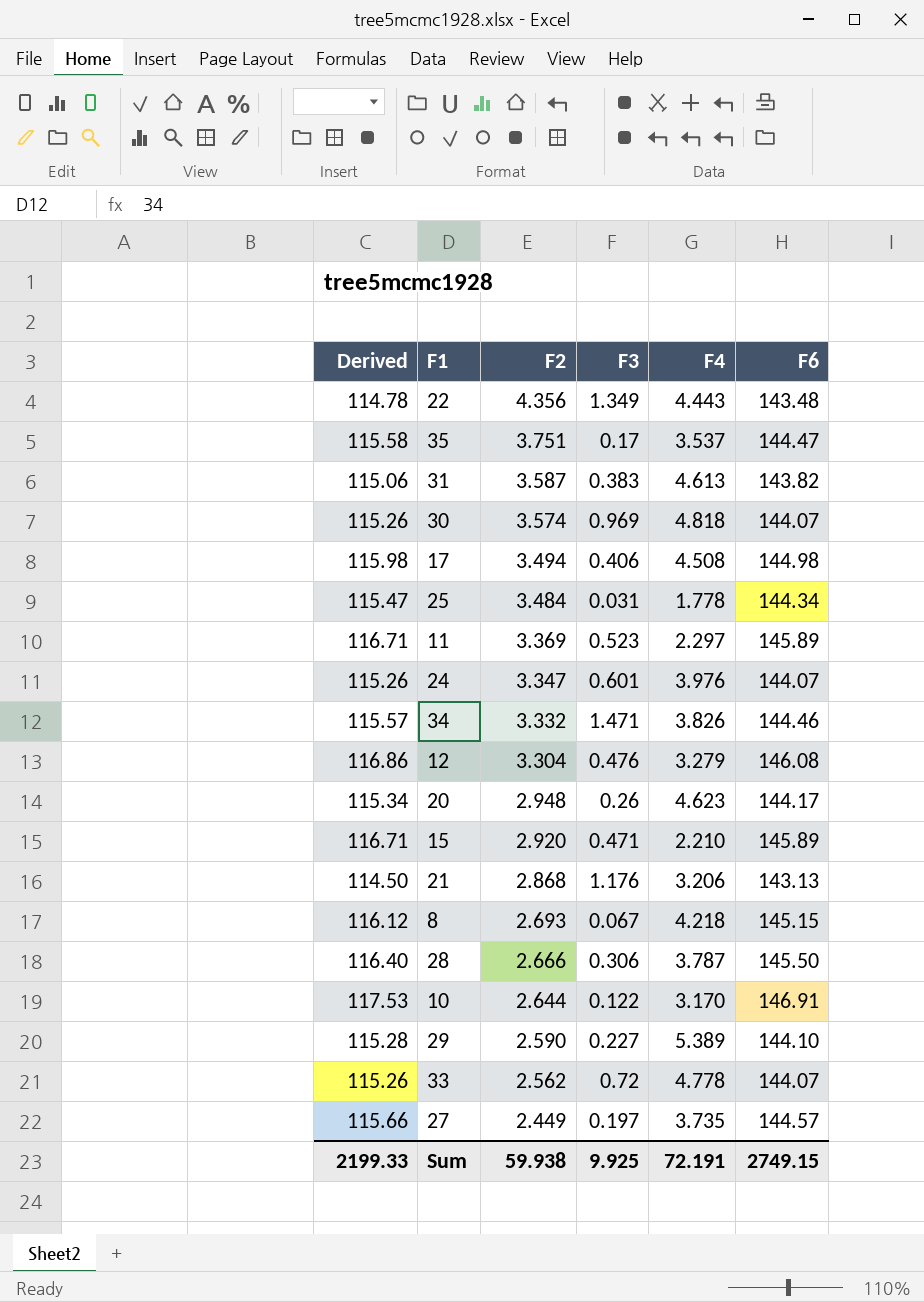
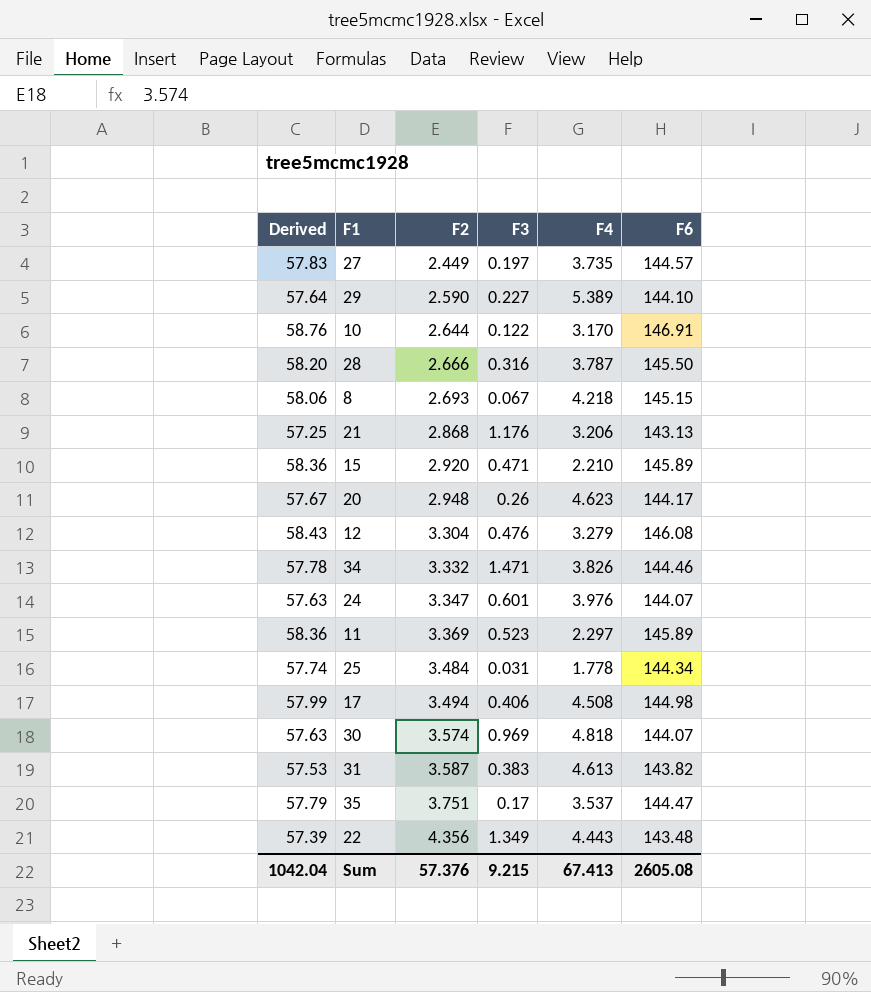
row order: F2 descending -> F2 ascending
column Derived | formula: [F6] * 0.8 -> [F6] * 0.4
row 33: 115.26 | 2.562 | 0.72 | 4.778 | 144.07 -> none
28 | F3: 0.306 -> 0.316
Sum | Derived: 2199.33 -> 1042.04
Sum | F2: 59.938 -> 57.376
Sum | F3: 9.925 -> 9.215
Sum | F4: 72.191 -> 67.413
Sum | F6: 2749.15 -> 2605.08

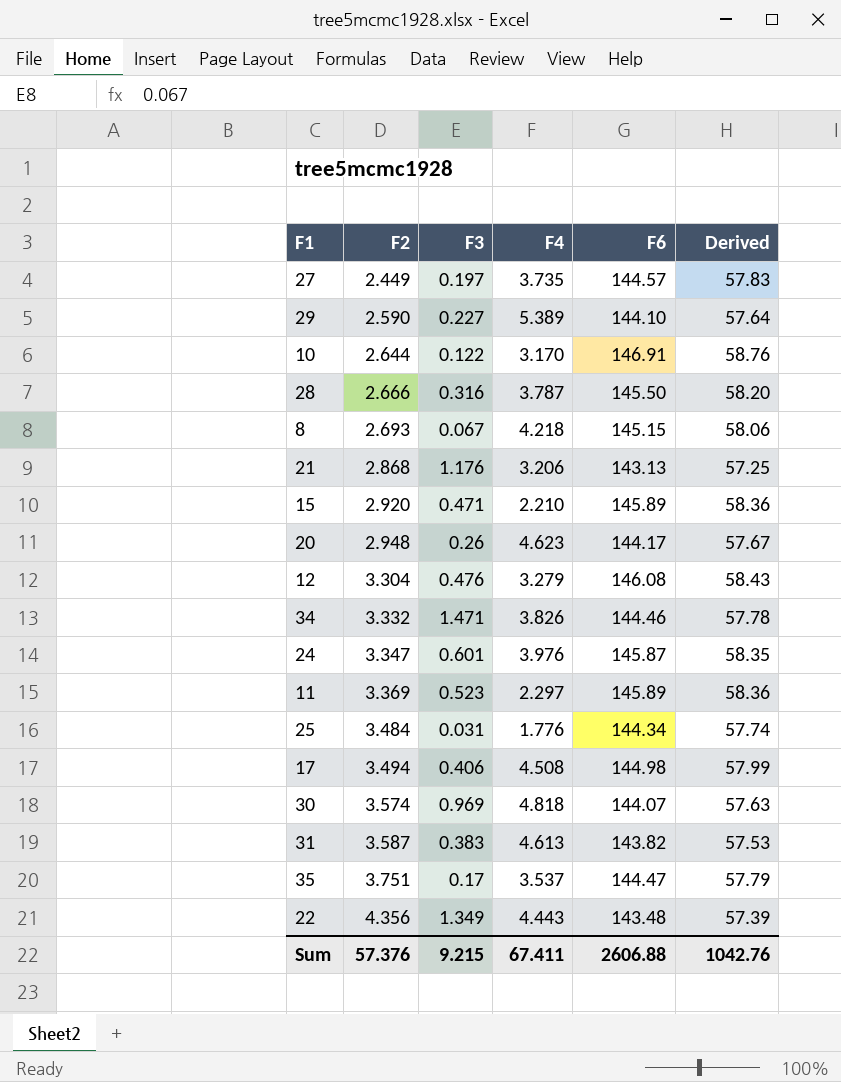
column Derived | position: 1 -> 6
24 | F6: 144.07 -> 145.87
24 | Derived: 57.63 -> 58.35
25 | F4: 1.778 -> 1.776
Sum | F4: 67.413 -> 67.411
Sum | F6: 2605.08 -> 2606.88
Sum | Derived: 1042.04 -> 1042.76

